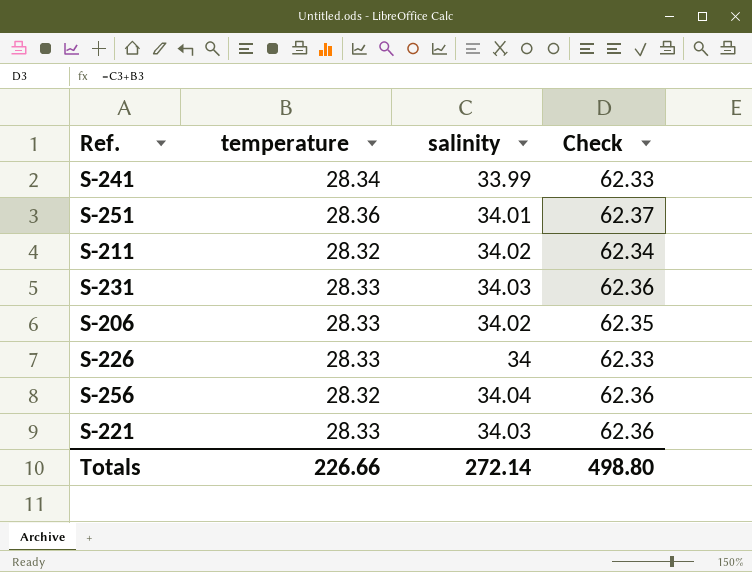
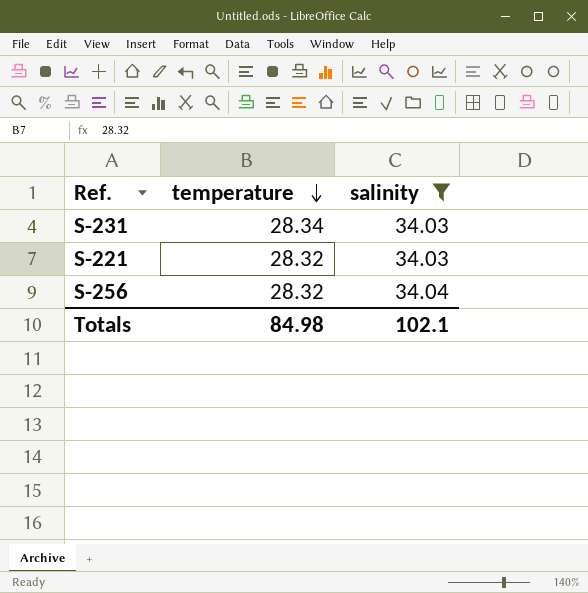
filter: none -> salinity >= 34.03
row order: none -> temperature descending
column Check | formula: [temperature] + [salinity] -> none
S-231 | temperature: 28.33 -> 28.34
S-221 | temperature: 28.33 -> 28.32
Totals | temperature: 226.66 -> 84.98
Totals | salinity: 272.14 -> 102.1

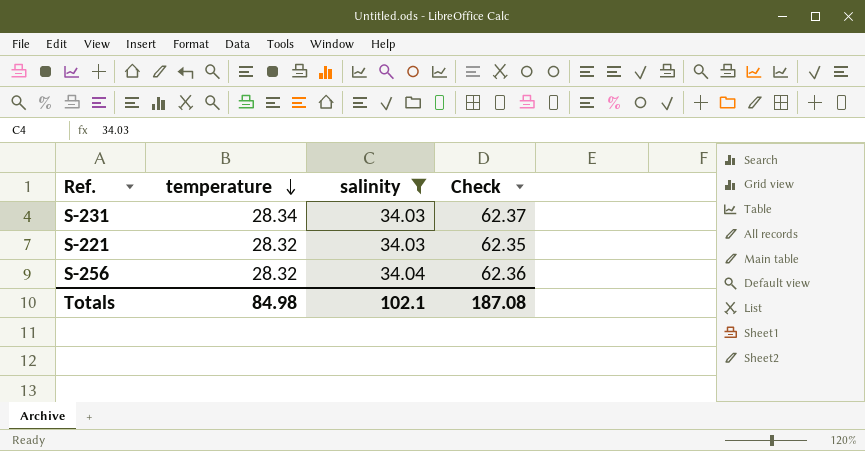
column Check | formula: none -> [temperature] + [salinity]

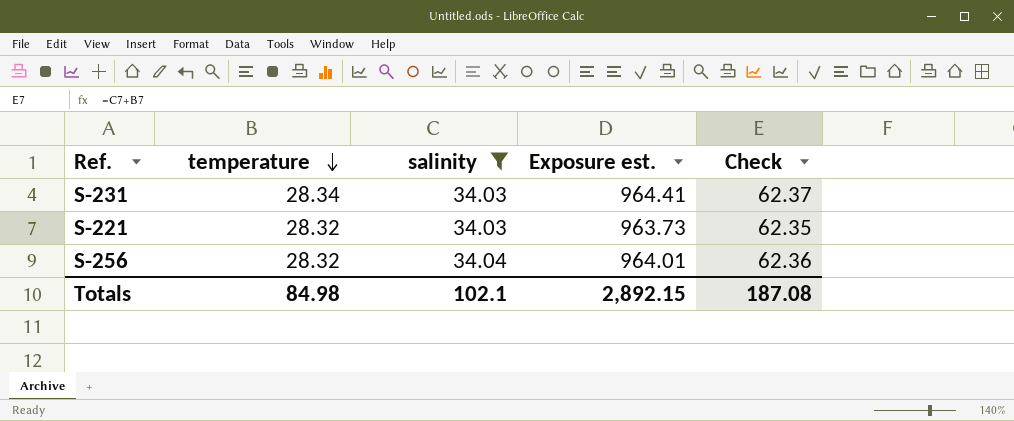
column Exposure est. | formula: none -> [temperature] * [salinity]

